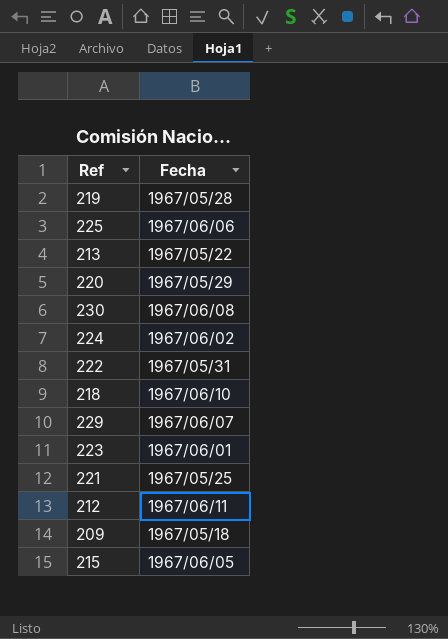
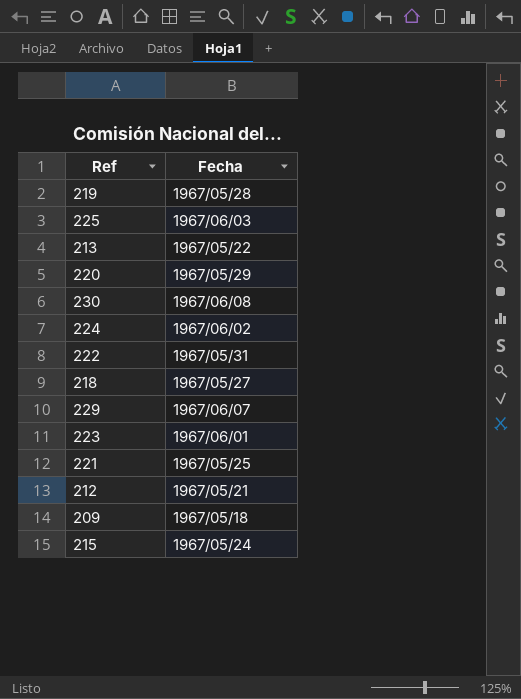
225 | Fecha: 1967/06/06 -> 1967/06/03
218 | Fecha: 1967/06/10 -> 1967/05/27
212 | Fecha: 1967/06/11 -> 1967/05/21
215 | Fecha: 1967/06/05 -> 1967/05/24

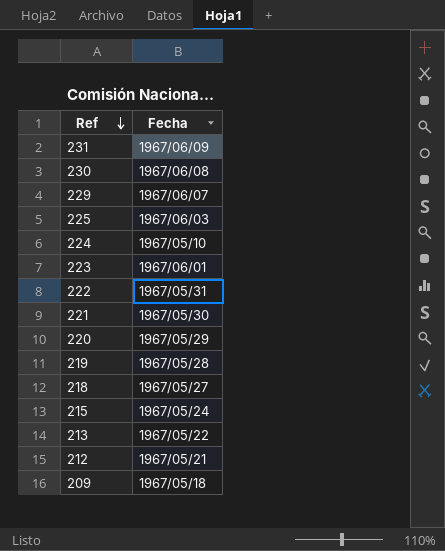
row order: none -> Ref descending
row 231: none -> 1967/06/09
224 | Fecha: 1967/06/02 -> 1967/05/10
221 | Fecha: 1967/05/25 -> 1967/05/30

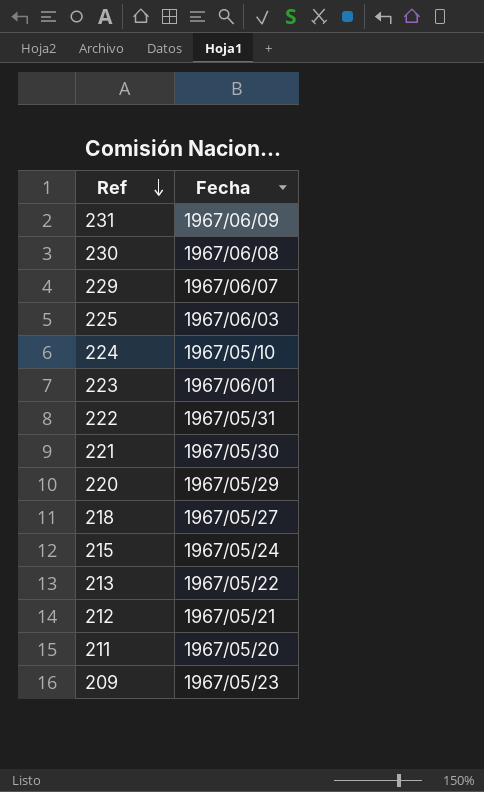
row 219: 1967/05/28 -> none
row 211: none -> 1967/05/20
209 | Fecha: 1967/05/18 -> 1967/05/23

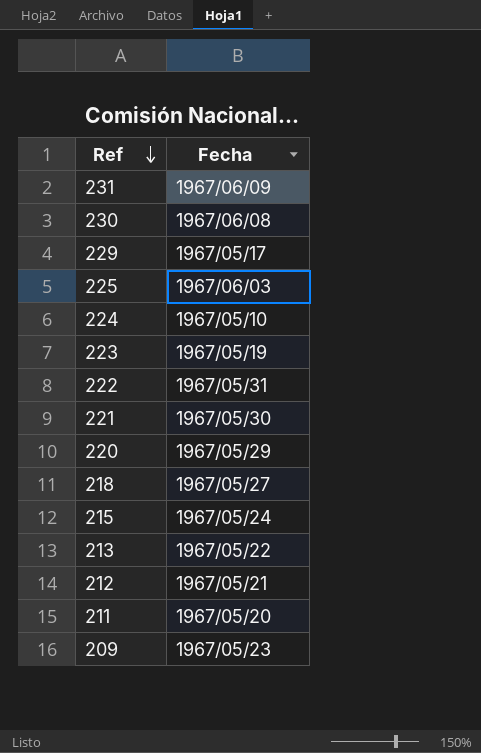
229 | Fecha: 1967/06/07 -> 1967/05/17
223 | Fecha: 1967/06/01 -> 1967/05/19

